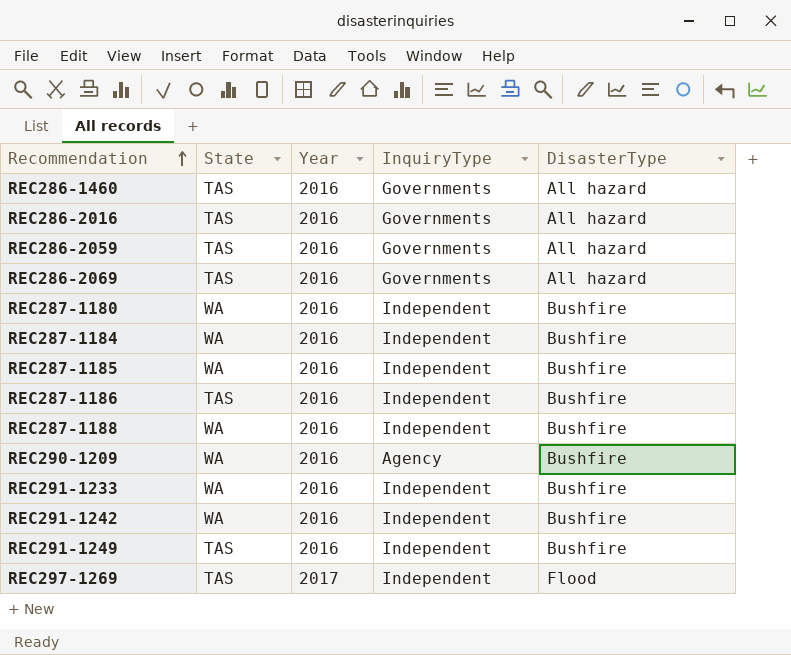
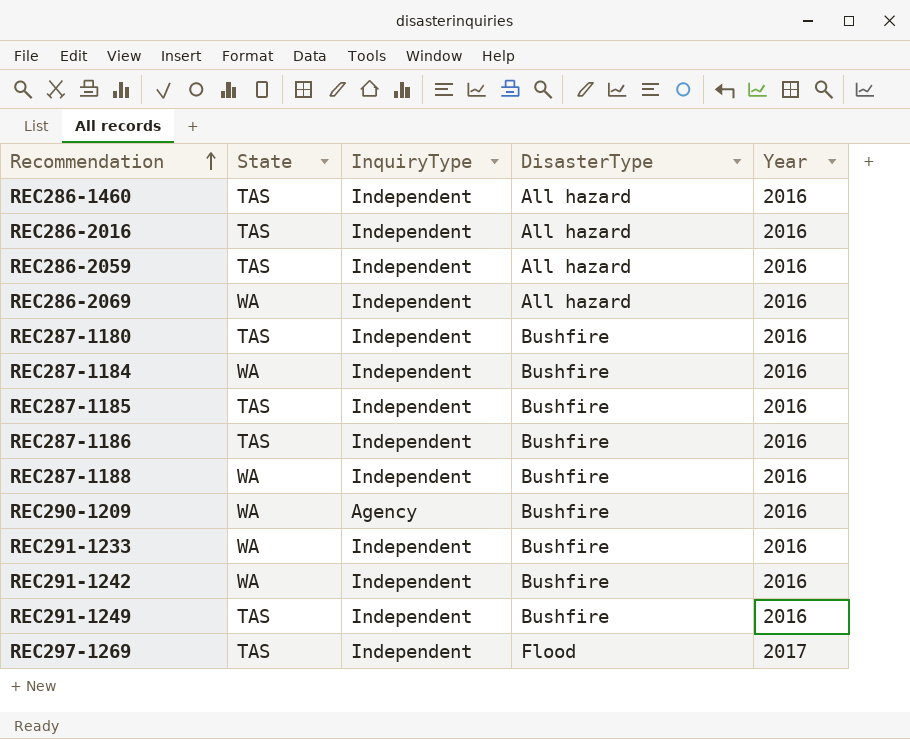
column Year | position: 3 -> 5
REC286-1460 | InquiryType: Governments -> Independent
REC286-2016 | InquiryType: Governments -> Independent
REC286-2059 | InquiryType: Governments -> Independent
REC286-2069 | State: TAS -> WA
REC286-2069 | InquiryType: Governments -> Independent
REC287-1180 | State: WA -> TAS
REC287-1185 | State: WA -> TAS

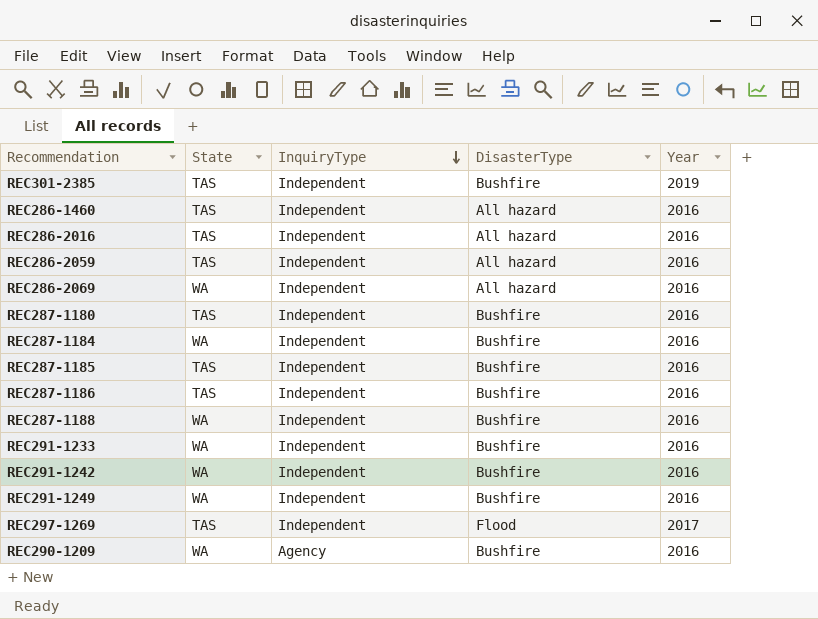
row order: Recommendation ascending -> InquiryType descending
row REC301-2385: none -> TAS | Independent | Bushfire | 2019
REC291-1249 | State: TAS -> WA

